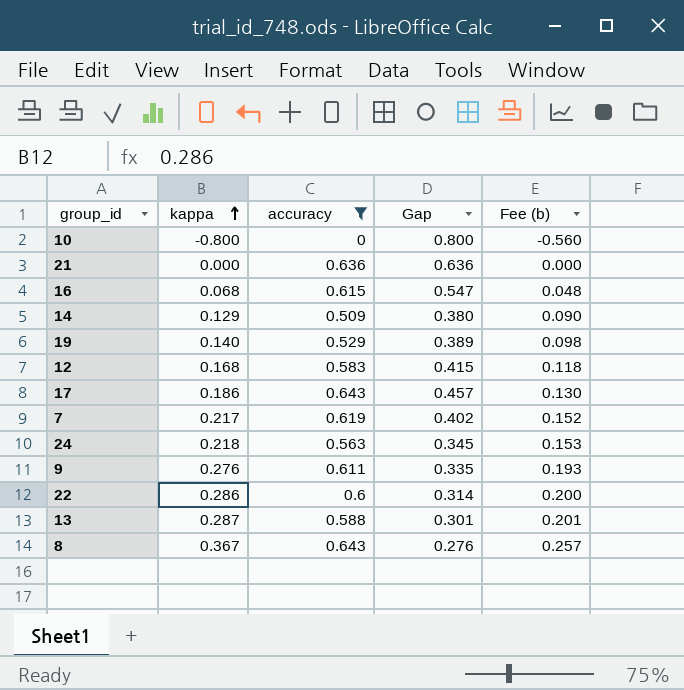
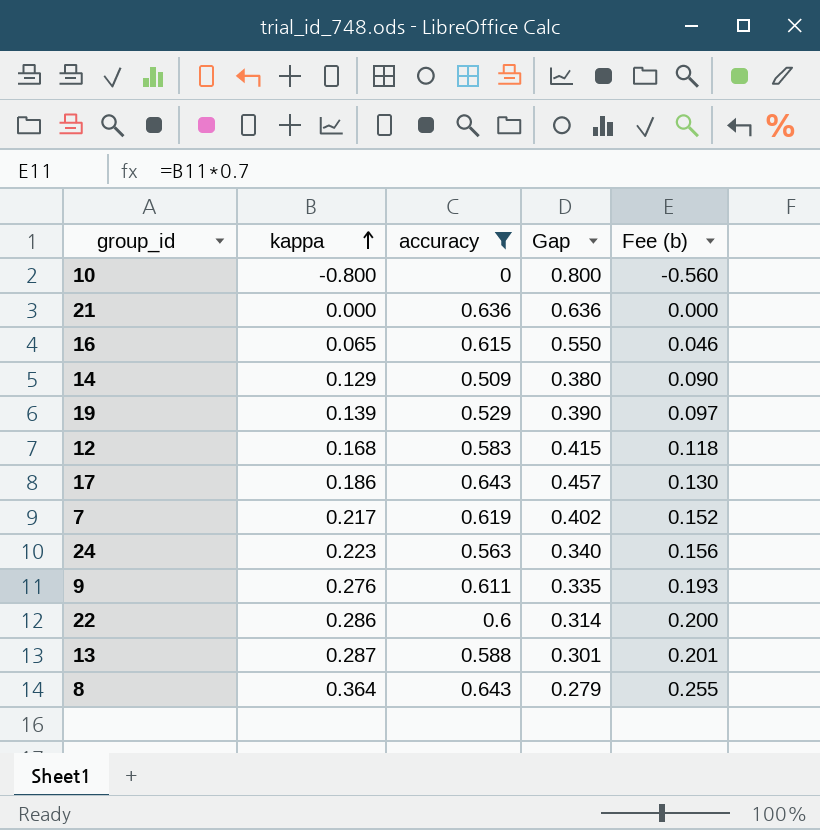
16 | kappa: 0.068 -> 0.065
16 | Gap: 0.547 -> 0.550
16 | Fee (b): 0.048 -> 0.046
19 | kappa: 0.140 -> 0.139
19 | Gap: 0.389 -> 0.390
19 | Fee (b): 0.098 -> 0.097
24 | kappa: 0.218 -> 0.223
24 | Gap: 0.345 -> 0.340
24 | Fee (b): 0.153 -> 0.156
8 | kappa: 0.367 -> 0.364
8 | Gap: 0.276 -> 0.279
8 | Fee (b): 0.257 -> 0.255

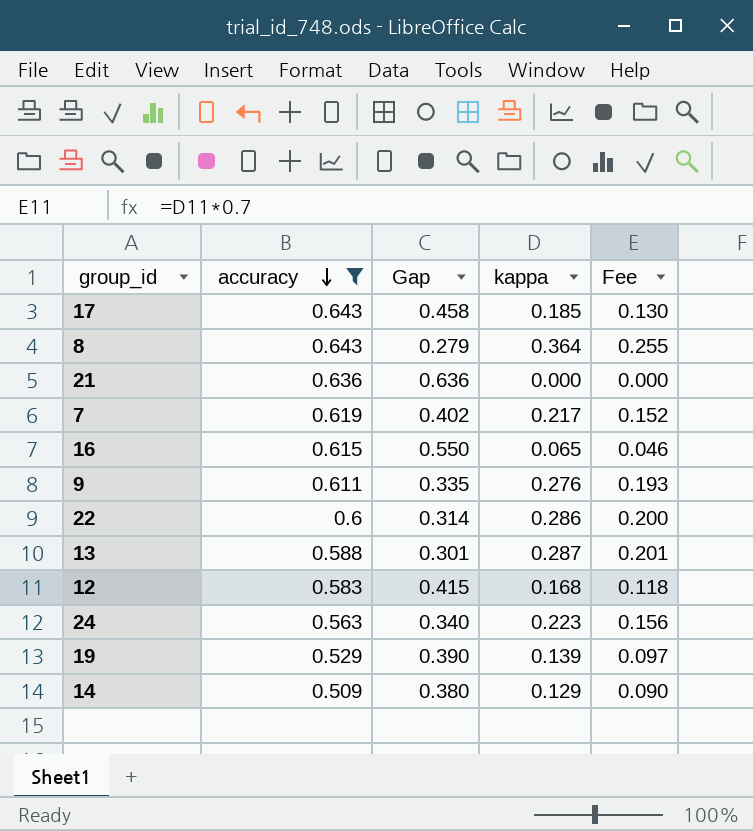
row order: kappa ascending -> accuracy descending
column kappa | position: 2 -> 4
column name: Fee (b) -> Fee
row 10: -0.800 | 0 | 0.800 | -0.560 -> none
17 | Gap: 0.457 -> 0.458
17 | kappa: 0.186 -> 0.185

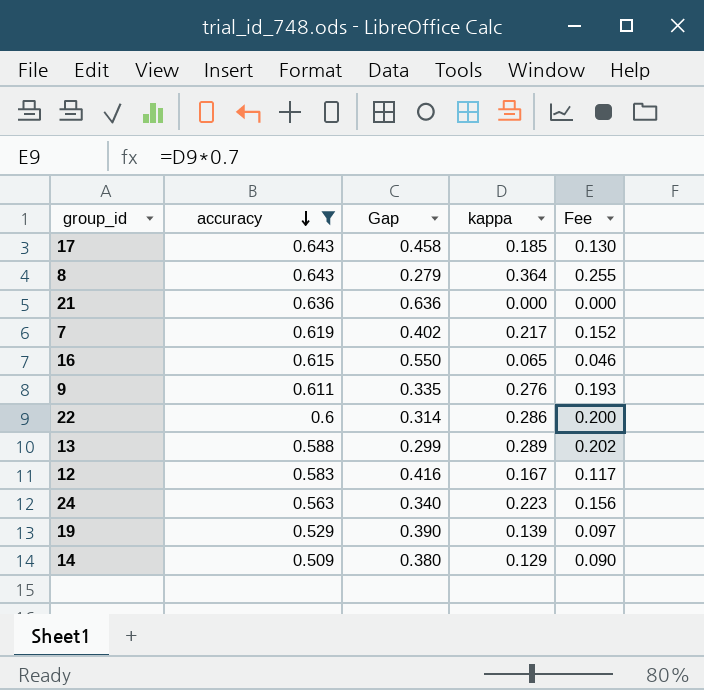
13 | Gap: 0.301 -> 0.299
13 | kappa: 0.287 -> 0.289
13 | Fee: 0.201 -> 0.202
12 | Gap: 0.415 -> 0.416
12 | kappa: 0.168 -> 0.167
12 | Fee: 0.118 -> 0.117

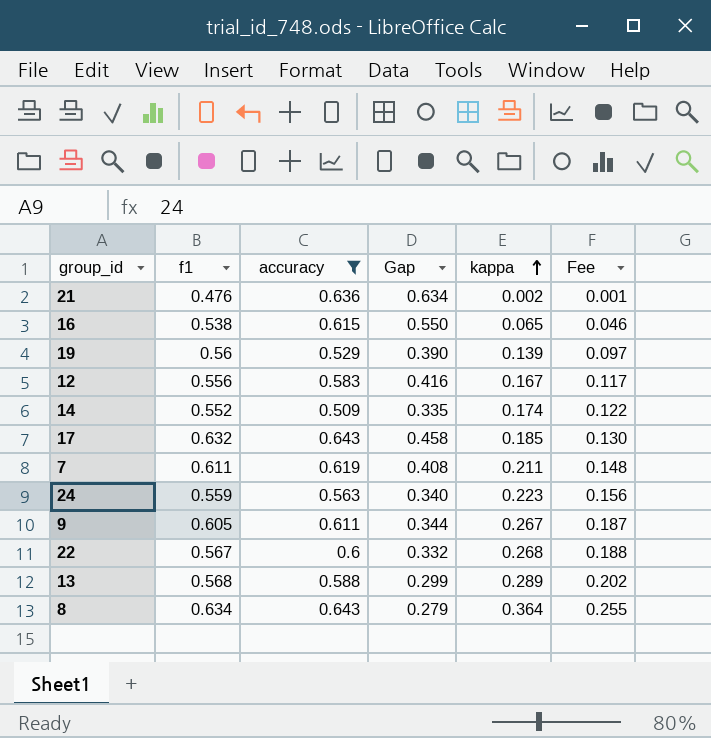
row order: accuracy descending -> kappa ascending
column f1 | position: none -> 2
21 | Gap: 0.636 -> 0.634
21 | kappa: 0.000 -> 0.002
21 | Fee: 0.000 -> 0.001
14 | Gap: 0.380 -> 0.335
14 | kappa: 0.129 -> 0.174
14 | Fee: 0.090 -> 0.122
7 | Gap: 0.402 -> 0.408
7 | kappa: 0.217 -> 0.211
7 | Fee: 0.152 -> 0.148
9 | Gap: 0.335 -> 0.344
9 | kappa: 0.276 -> 0.267
9 | Fee: 0.193 -> 0.187
22 | Gap: 0.314 -> 0.332
22 | kappa: 0.286 -> 0.268
22 | Fee: 0.200 -> 0.188

